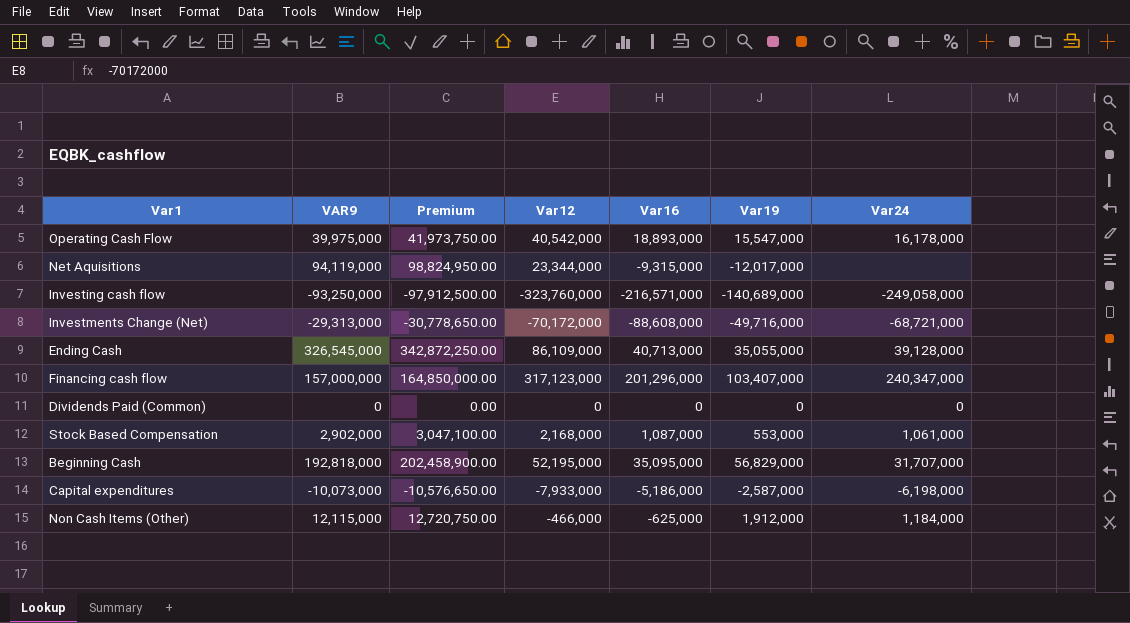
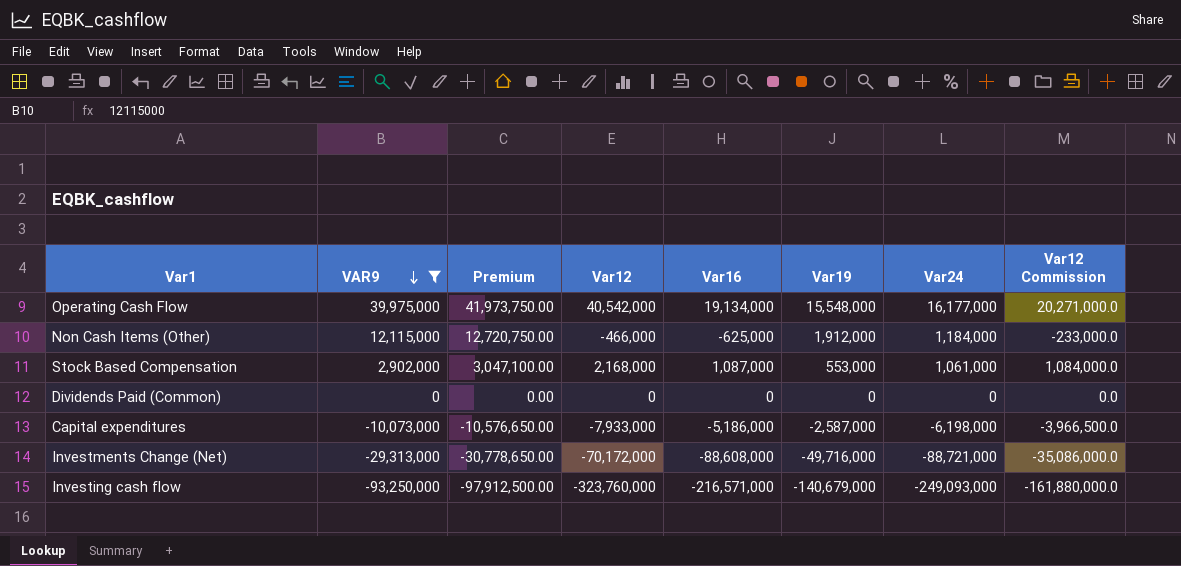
filter: none -> VAR9 <= 39,975,000
row order: none -> VAR9 descending
column Var12 Commission | formula: none -> [Var12] * 0.5
Operating Cash Flow | Var16: 18,893,000 -> 19,134,000
Operating Cash Flow | Var19: 15,547,000 -> 15,548,000
Operating Cash Flow | Var24: 16,178,000 -> 16,177,000
Investments Change (Net) | Var24: -68,721,000 -> -88,721,000
Investing cash flow | Var19: -140,689,000 -> -140,679,000
Investing cash flow | Var24: -249,058,000 -> -249,093,000

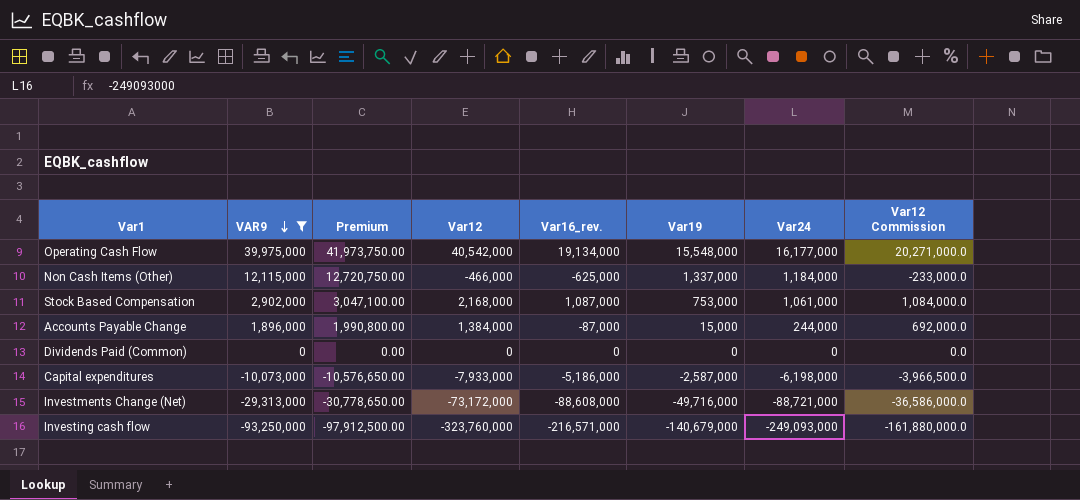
column name: Var16 -> Var16_rev.
Non Cash Items (Other) | Var19: 1,912,000 -> 1,337,000
Stock Based Compensation | Var19: 553,000 -> 753,000
row Accounts Payable Change: none -> 1,896,000 | 1,990,800.00 | 1,384,000 | -87,000 | 15,000 | 244,000 | 692,000.0
Investments Change (Net) | Var12: -70,172,000 -> -73,172,000
Investments Change (Net) | Var12 Commission: -35,086,000.0 -> -36,586,000.0

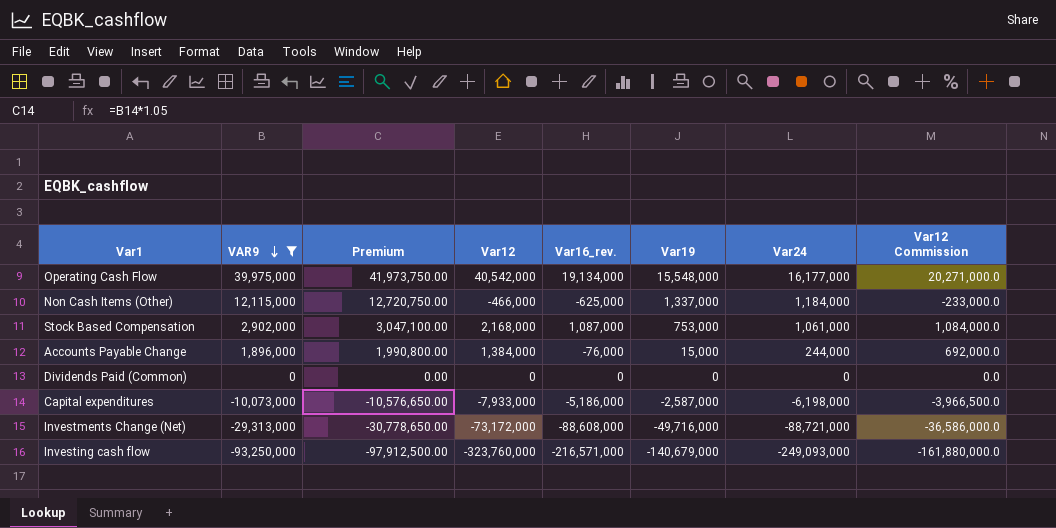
Accounts Payable Change | Var16_rev.: -87,000 -> -76,000

